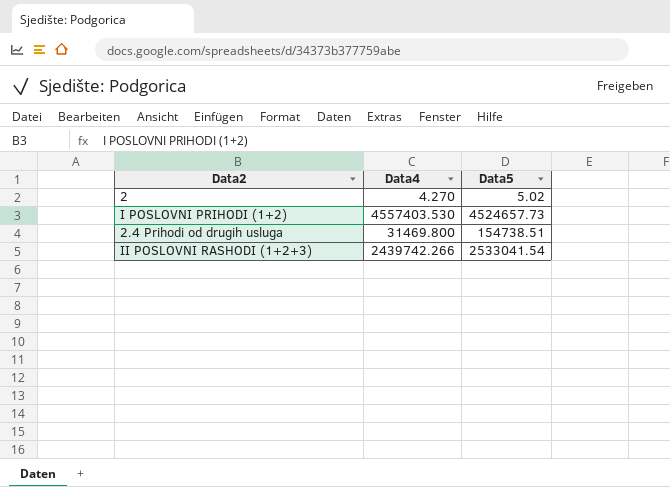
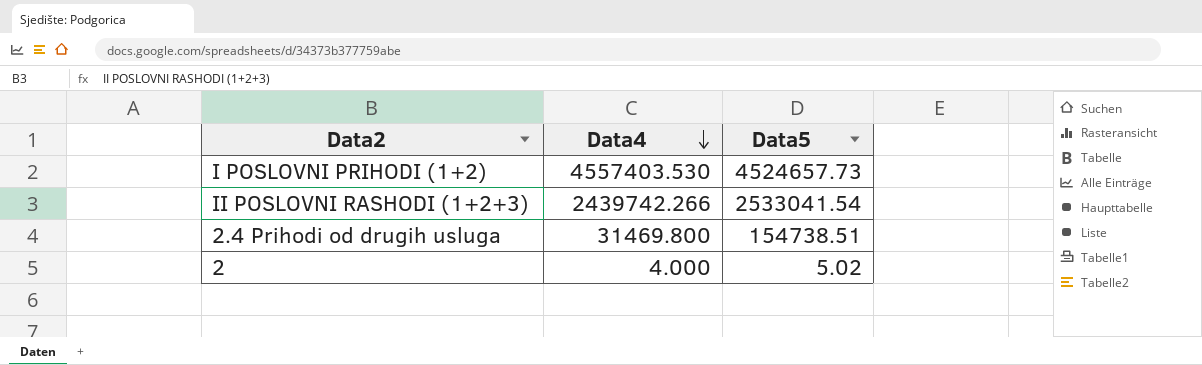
row order: none -> Data4 descending
2 | Data4: 4.270 -> 4.000

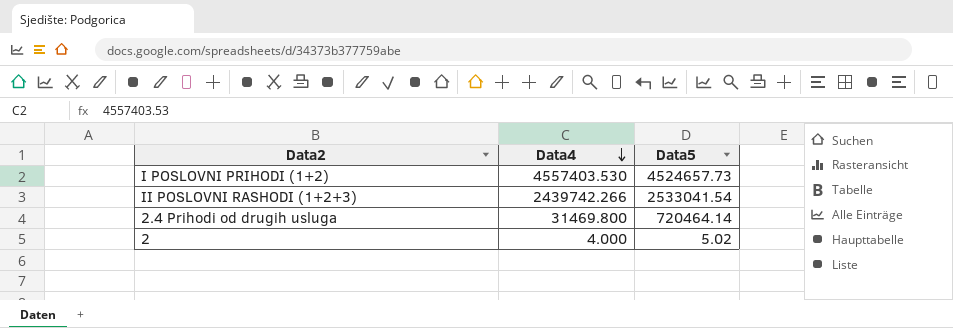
2.4 Prihodi od drugih usluga | Data5: 154738.51 -> 720464.14

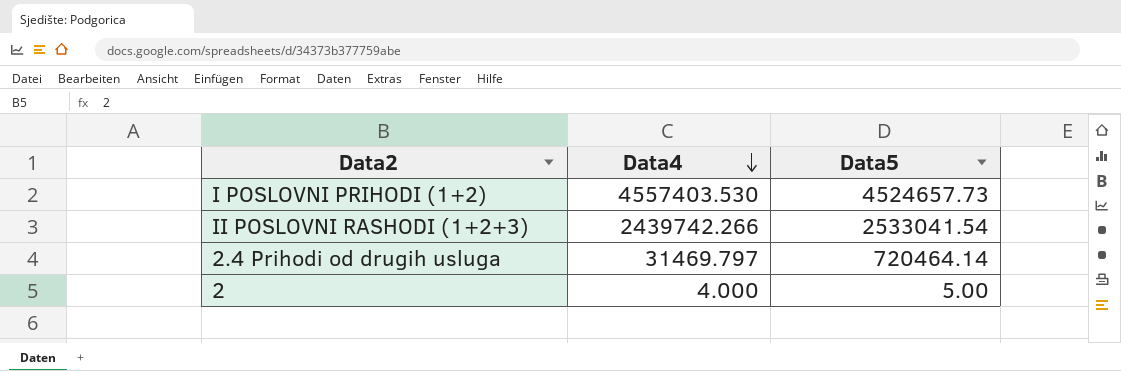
2.4 Prihodi od drugih usluga | Data4: 31469.800 -> 31469.797
2 | Data5: 5.02 -> 5.00

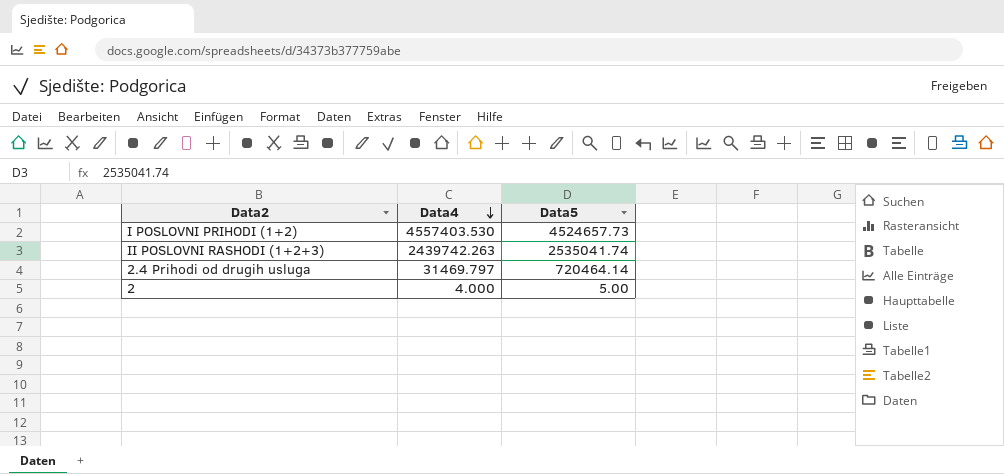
II POSLOVNI RASHODI (1+2+3) | Data4: 2439742.266 -> 2439742.263
II POSLOVNI RASHODI (1+2+3) | Data5: 2533041.54 -> 2535041.74

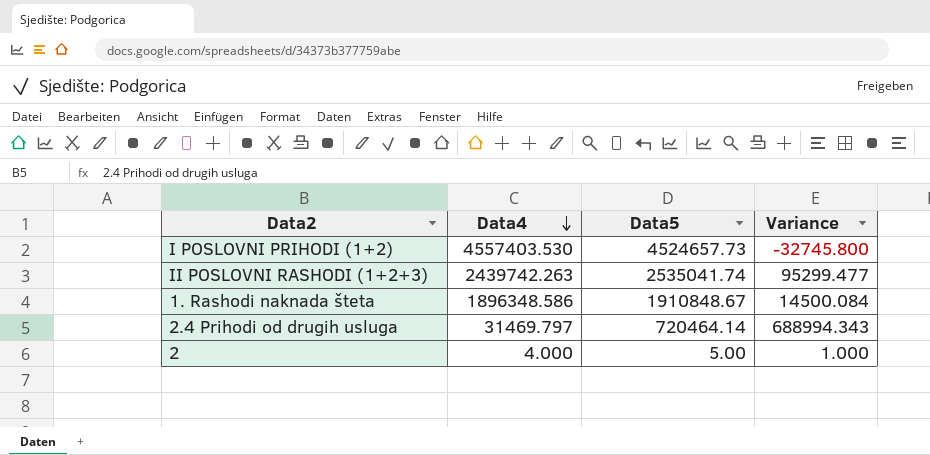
column Variance | formula: none -> [Data5] - [Data4]
row 1. Rashodi naknada šteta: none -> 1896348.586 | 1910848.67 | 14500.084

